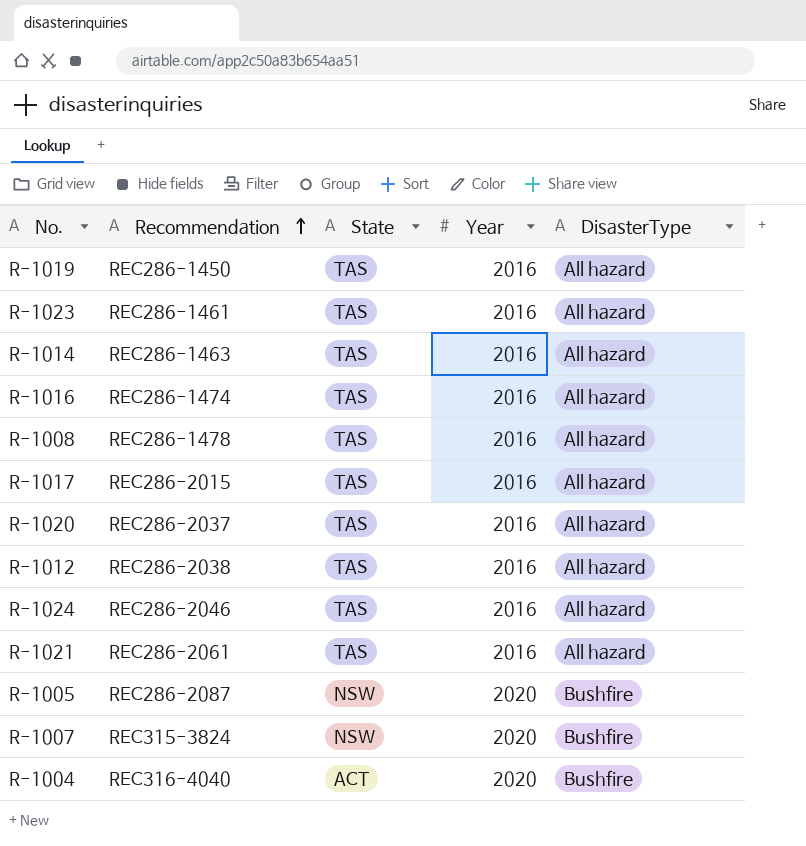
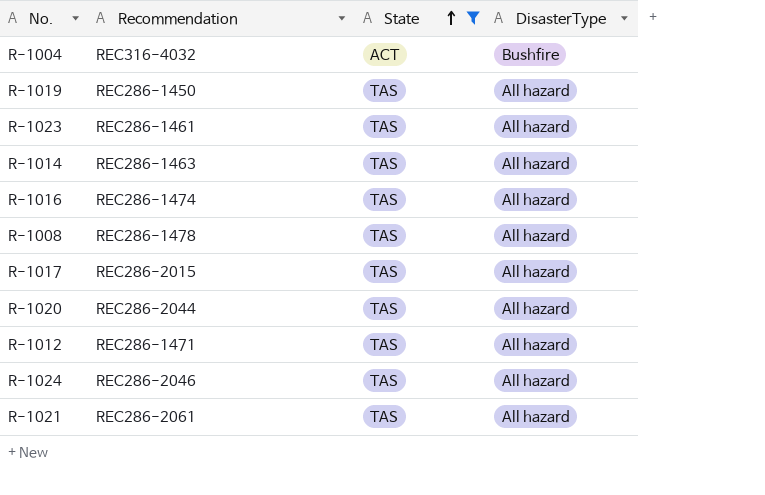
filter: none -> State != NSW
row order: Recommendation ascending -> State ascending
column Year | position: 4 -> none
R-1004 | Recommendation: REC316-4040 -> REC316-4032
R-1020 | Recommendation: REC286-2037 -> REC286-2044
R-1012 | Recommendation: REC286-2038 -> REC286-1471

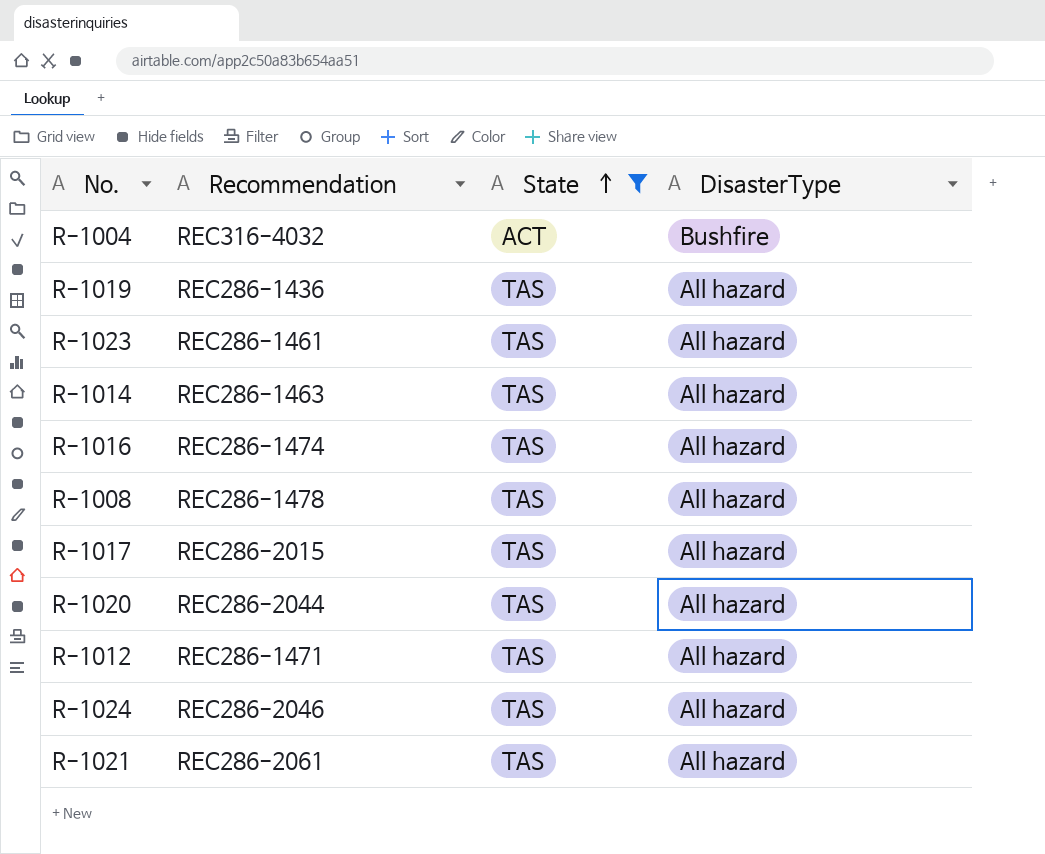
R-1019 | Recommendation: REC286-1450 -> REC286-1436

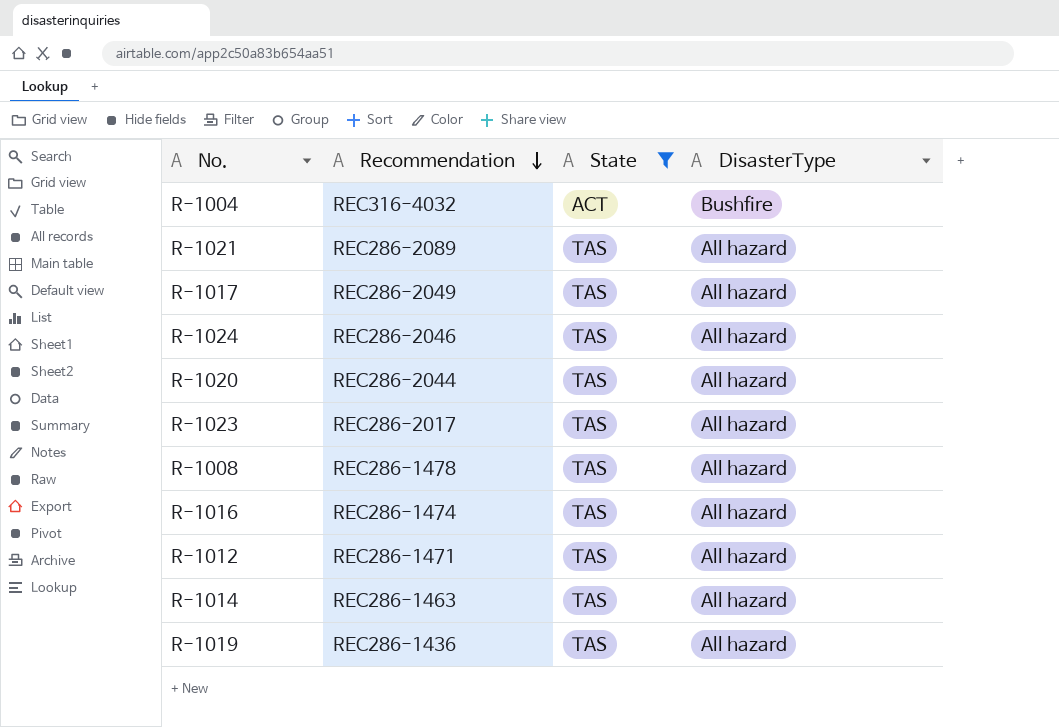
row order: State ascending -> Recommendation descending
R-1021 | Recommendation: REC286-2061 -> REC286-2089
R-1017 | Recommendation: REC286-2015 -> REC286-2049
R-1023 | Recommendation: REC286-1461 -> REC286-2017

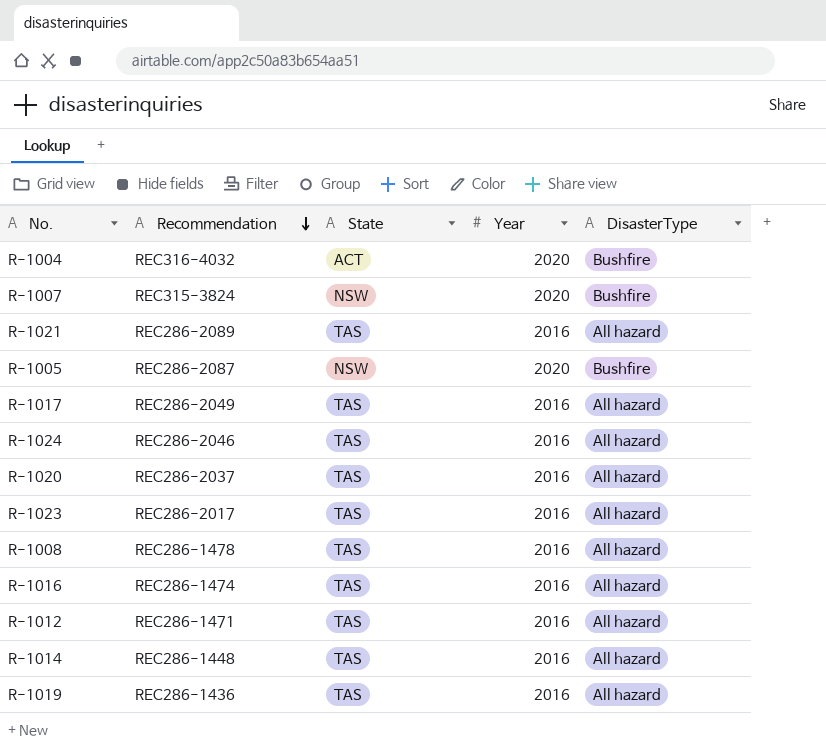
filter: State != NSW -> none
column Year | position: none -> 4
R-1020 | Recommendation: REC286-2044 -> REC286-2037
R-1014 | Recommendation: REC286-1463 -> REC286-1448

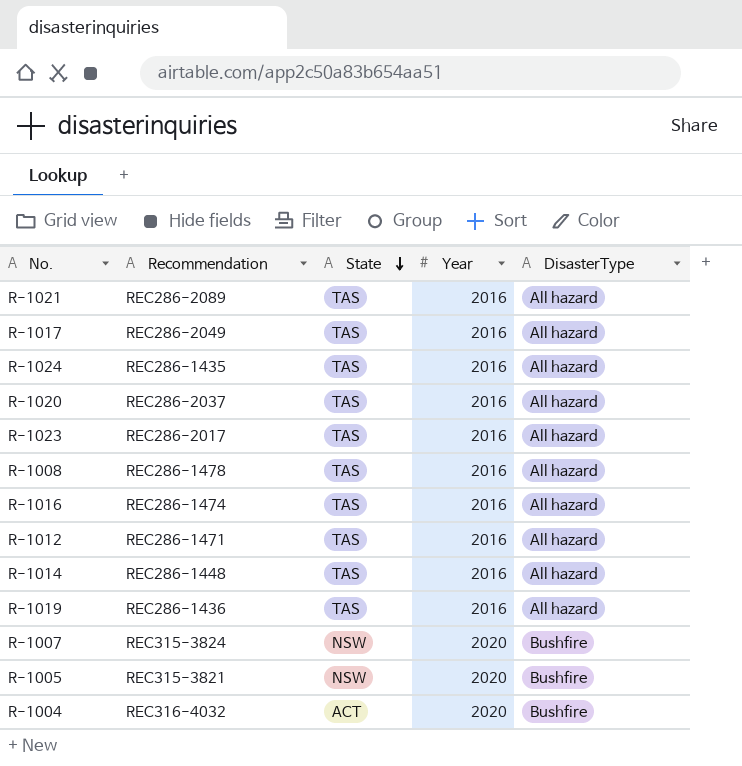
row order: Recommendation descending -> State descending
R-1024 | Recommendation: REC286-2046 -> REC286-1435
R-1005 | Recommendation: REC286-2087 -> REC315-3821

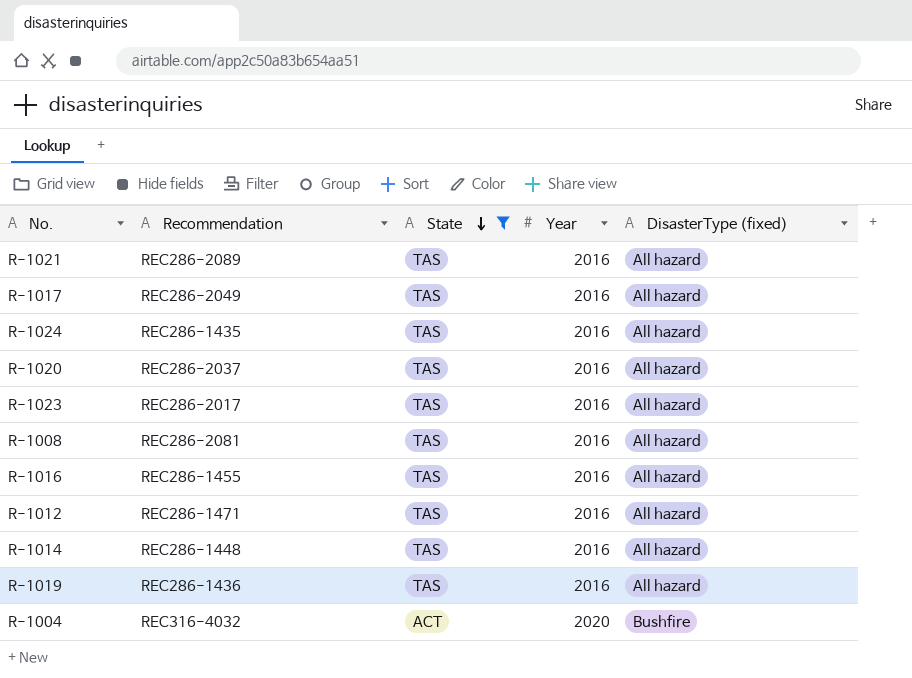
filter: none -> State != NSW
column name: DisasterType -> DisasterType (fixed)
R-1008 | Recommendation: REC286-1478 -> REC286-2081
R-1016 | Recommendation: REC286-1474 -> REC286-1455

